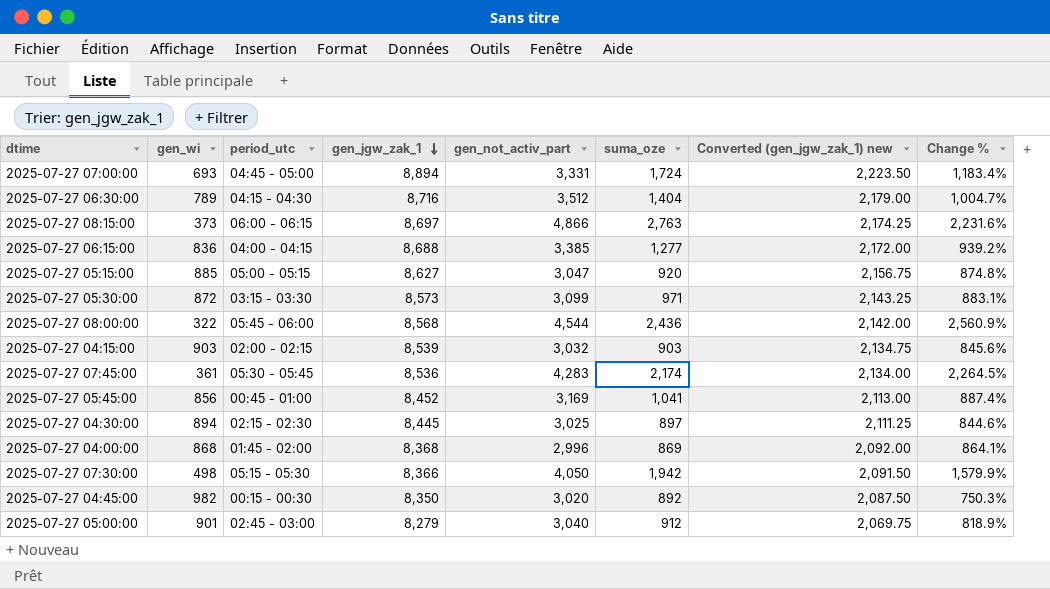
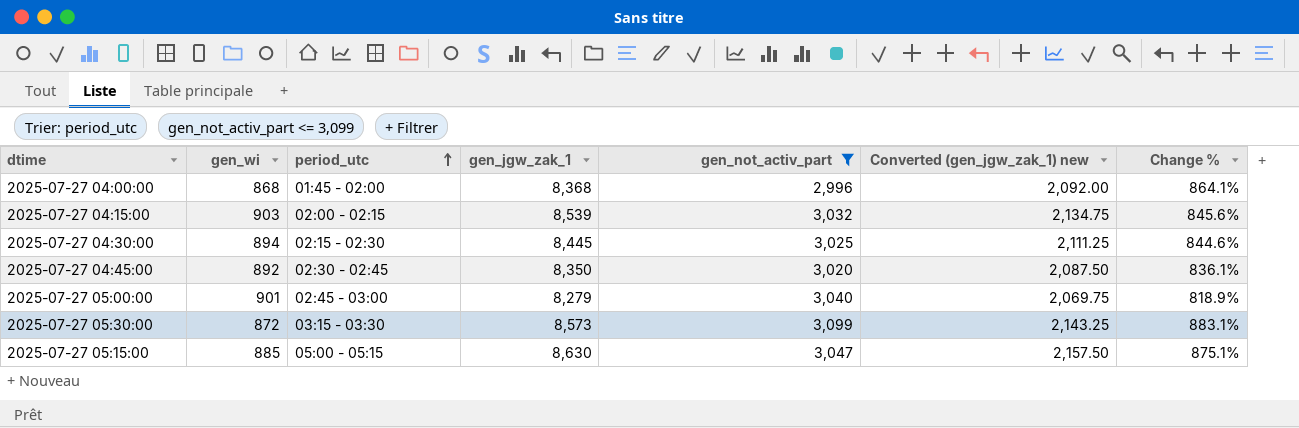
filter: none -> gen_not_activ_part <= 3,099
row order: gen_jgw_zak_1 descending -> period_utc ascending
column suma_oze | position: 6 -> none
2025-07-27 04:45:00 | gen_wi: 982 -> 892
2025-07-27 04:45:00 | period_utc: 00:15 - 00:30 -> 02:30 - 02:45
2025-07-27 04:45:00 | Change %: 750.3% -> 836.1%
2025-07-27 05:15:00 | gen_jgw_zak_1: 8,627 -> 8,630
2025-07-27 05:15:00 | Converted (gen_jgw_zak_1) new: 2,156.75 -> 2,157.50
2025-07-27 05:15:00 | Change %: 874.8% -> 875.1%

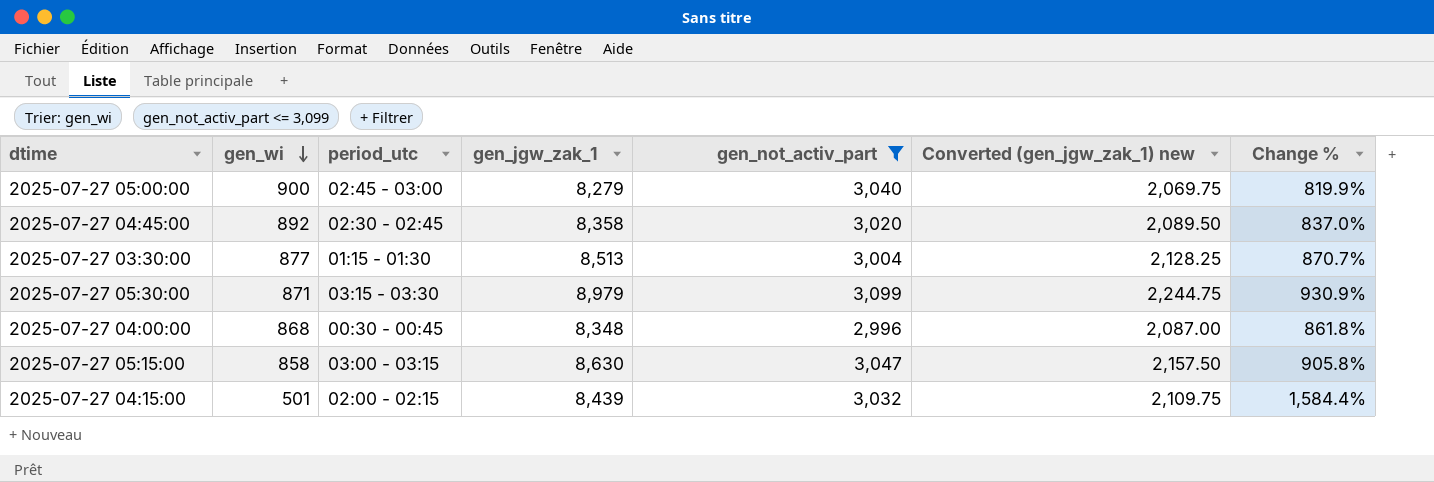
row order: period_utc ascending -> gen_wi descending
row 2025-07-27 04:30:00: 894 | 02:15 - 02:30 | 8,445 | 3,025 | 2,111.25 | 844.6% -> none
2025-07-27 05:00:00 | gen_wi: 901 -> 900
2025-07-27 05:00:00 | Change %: 818.9% -> 819.9%
2025-07-27 04:45:00 | gen_jgw_zak_1: 8,350 -> 8,358
2025-07-27 04:45:00 | Converted (gen_jgw_zak_1) new: 2,087.50 -> 2,089.50
2025-07-27 04:45:00 | Change %: 836.1% -> 837.0%
row 2025-07-27 03:30:00: none -> 877 | 01:15 - 01:30 | 8,513 | 3,004 | 2,128.25 | 870.7%
2025-07-27 05:30:00 | gen_wi: 872 -> 871
2025-07-27 05:30:00 | gen_jgw_zak_1: 8,573 -> 8,979
2025-07-27 05:30:00 | Converted (gen_jgw_zak_1) new: 2,143.25 -> 2,244.75
2025-07-27 05:30:00 | Change %: 883.1% -> 930.9%
2025-07-27 04:00:00 | period_utc: 01:45 - 02:00 -> 00:30 - 00:45
2025-07-27 04:00:00 | gen_jgw_zak_1: 8,368 -> 8,348
2025-07-27 04:00:00 | Converted (gen_jgw_zak_1) new: 2,092.00 -> 2,087.00
2025-07-27 04:00:00 | Change %: 864.1% -> 861.8%
2025-07-27 05:15:00 | gen_wi: 885 -> 858
2025-07-27 05:15:00 | period_utc: 05:00 - 05:15 -> 03:00 - 03:15
2025-07-27 05:15:00 | Change %: 875.1% -> 905.8%
2025-07-27 04:15:00 | gen_wi: 903 -> 501
2025-07-27 04:15:00 | gen_jgw_zak_1: 8,539 -> 8,439
2025-07-27 04:15:00 | Converted (gen_jgw_zak_1) new: 2,134.75 -> 2,109.75
2025-07-27 04:15:00 | Change %: 845.6% -> 1,584.4%

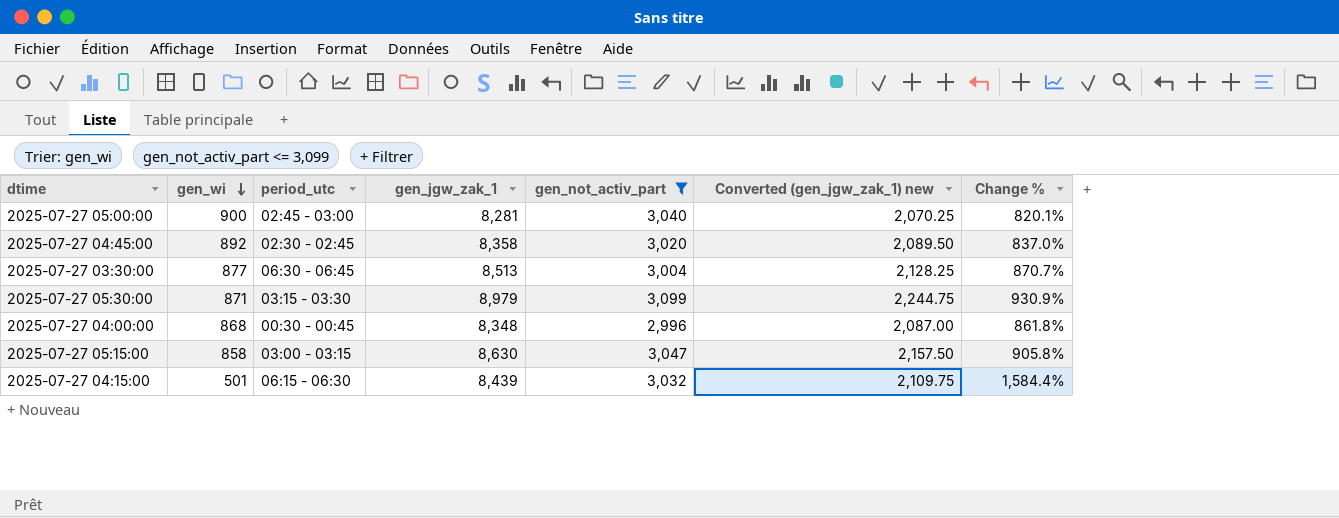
2025-07-27 05:00:00 | gen_jgw_zak_1: 8,279 -> 8,281
2025-07-27 05:00:00 | Converted (gen_jgw_zak_1) new: 2,069.75 -> 2,070.25
2025-07-27 05:00:00 | Change %: 819.9% -> 820.1%
2025-07-27 03:30:00 | period_utc: 01:15 - 01:30 -> 06:30 - 06:45
2025-07-27 04:15:00 | period_utc: 02:00 - 02:15 -> 06:15 - 06:30

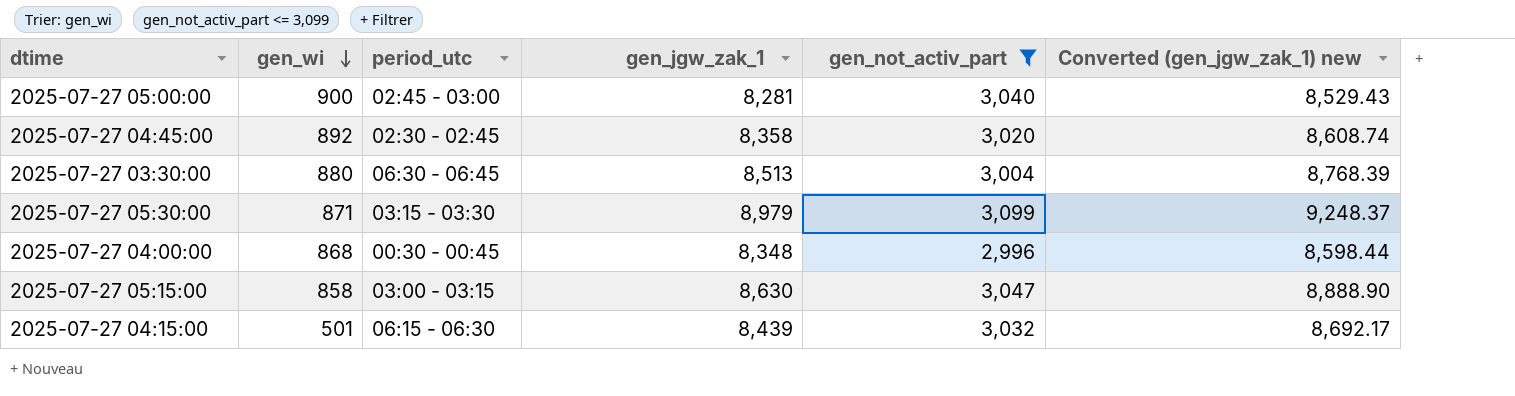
column Change % | formula: ([gen_jgw_zak_1] - [gen_wi]) / [gen_wi] -> none
column Converted (gen_jgw_zak_1) new | formula: [gen_jgw_zak_1] * 0.25 -> [gen_jgw_zak_1] * 1.03
2025-07-27 03:30:00 | gen_wi: 877 -> 880

